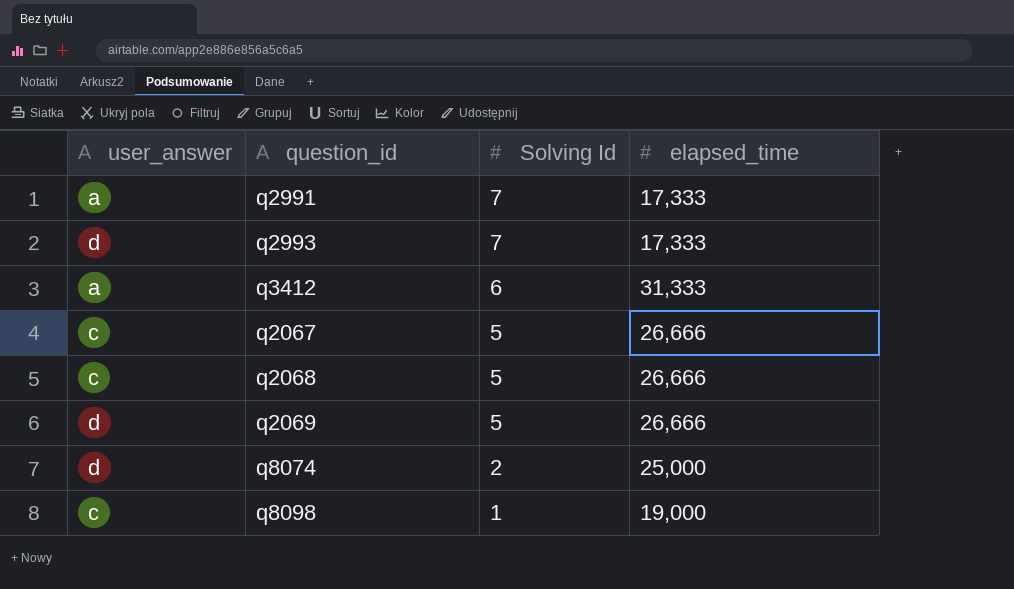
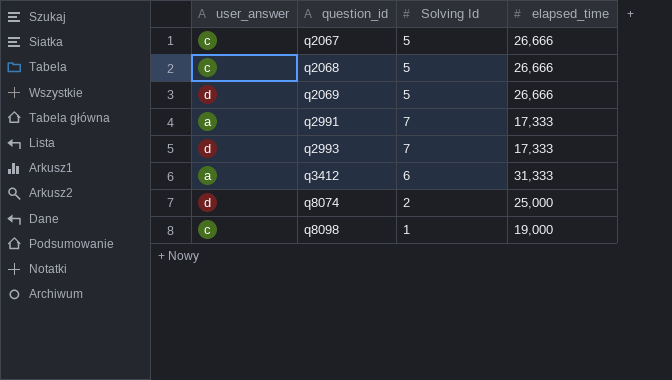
row order: Solving Id descending -> question_id ascending

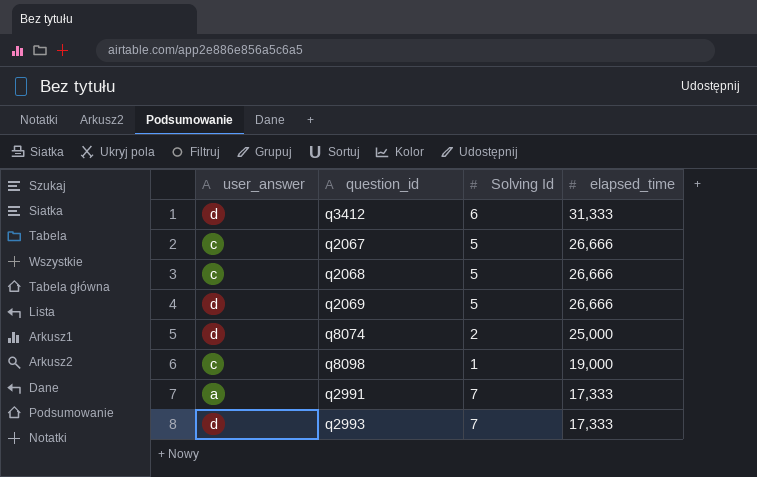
row order: question_id ascending -> elapsed_time descending
q3412 | user_answer: a -> d

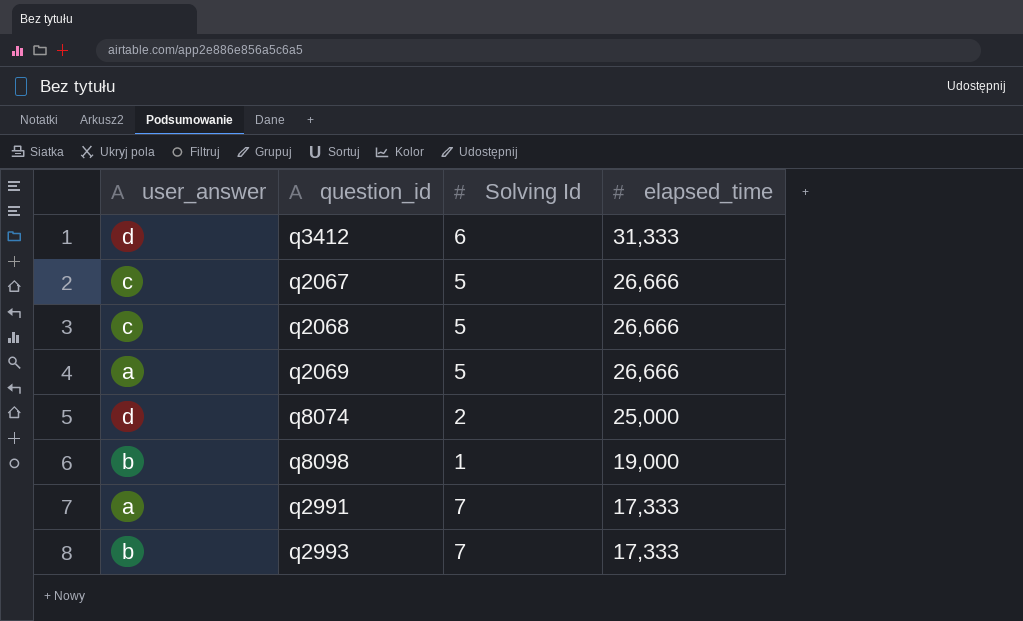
q2069 | user_answer: d -> a
q8098 | user_answer: c -> b
q2993 | user_answer: d -> b

